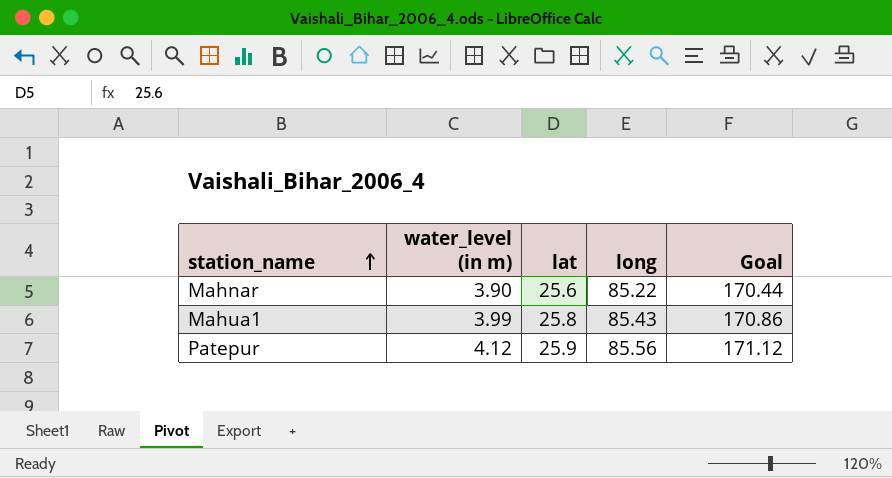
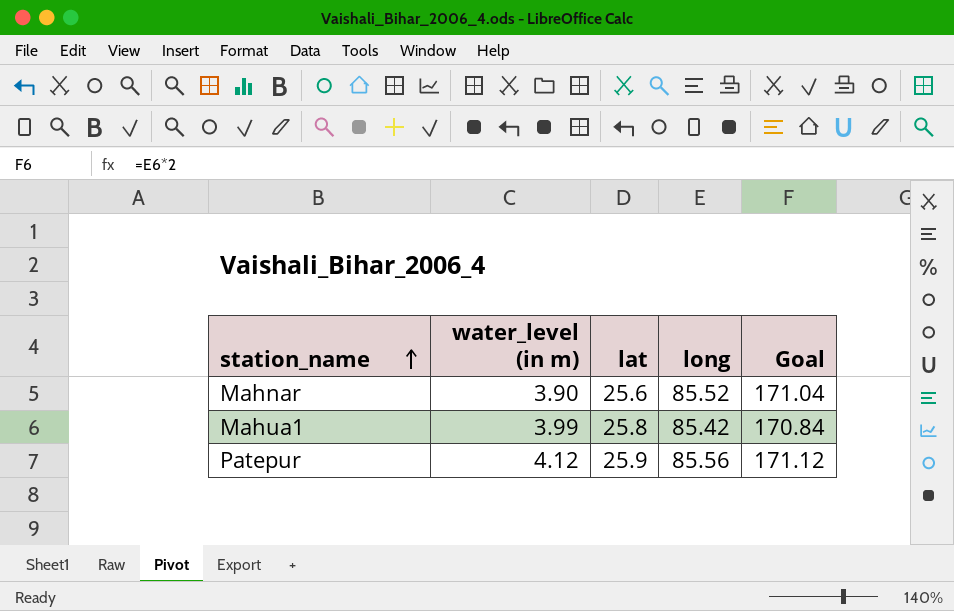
Mahnar | long: 85.22 -> 85.52
Mahnar | Goal: 170.44 -> 171.04
Mahua1 | long: 85.43 -> 85.42
Mahua1 | Goal: 170.86 -> 170.84

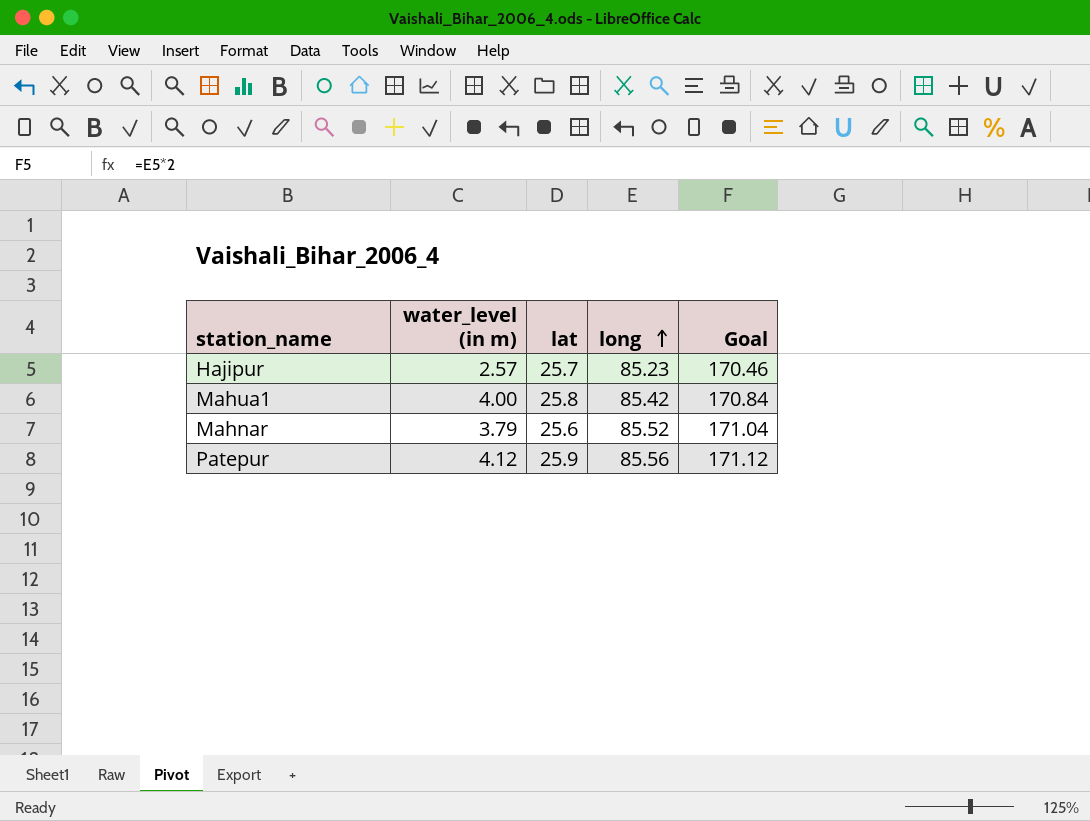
row order: station_name ascending -> long ascending
row Hajipur: none -> 2.57 | 25.7 | 85.23 | 170.46
Mahua1 | water_level (in m): 3.99 -> 4.00
Mahnar | water_level (in m): 3.90 -> 3.79

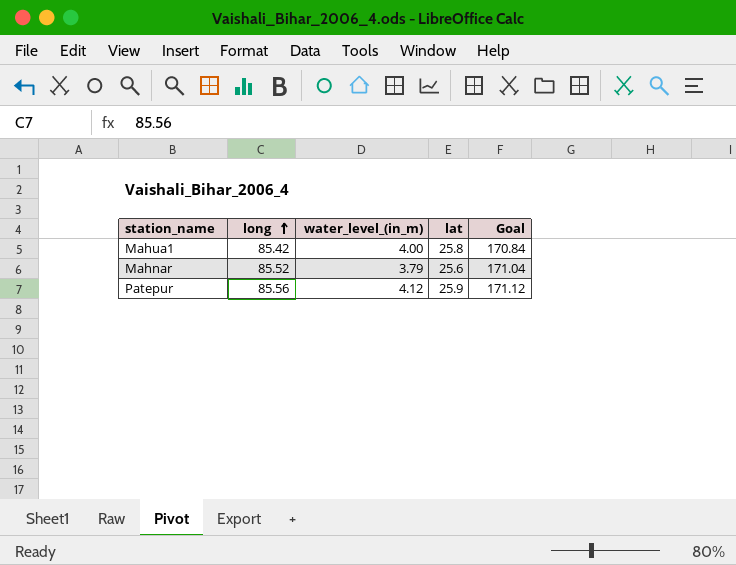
column long | position: 4 -> 2
column name: water_level (in m) -> water_level_(in_m)
row Hajipur: 2.57 | 25.7 | 85.23 | 170.46 -> none

